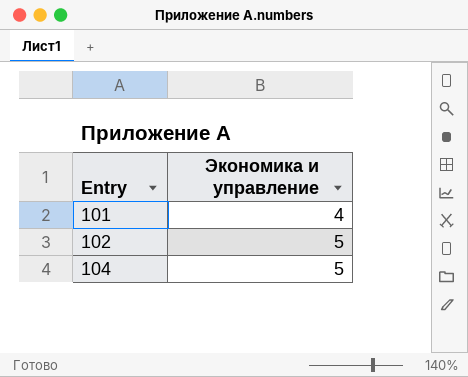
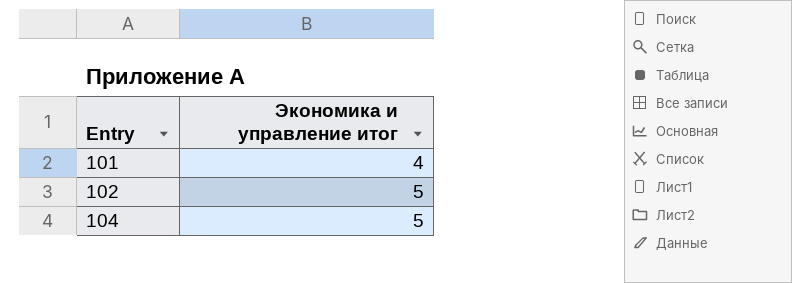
column name: Экономика и управление -> Экономика и управление итог

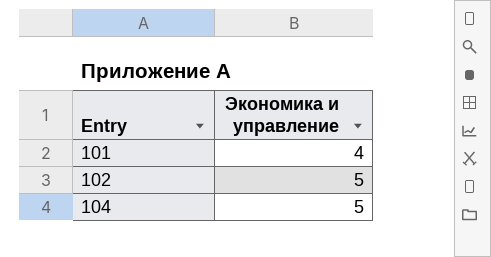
column name: Экономика и управление итог -> Экономика и управление

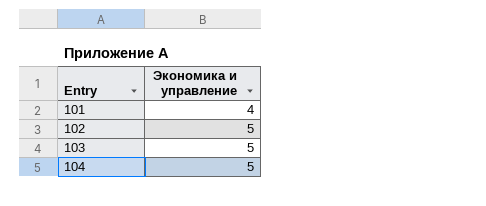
row 103: none -> 5

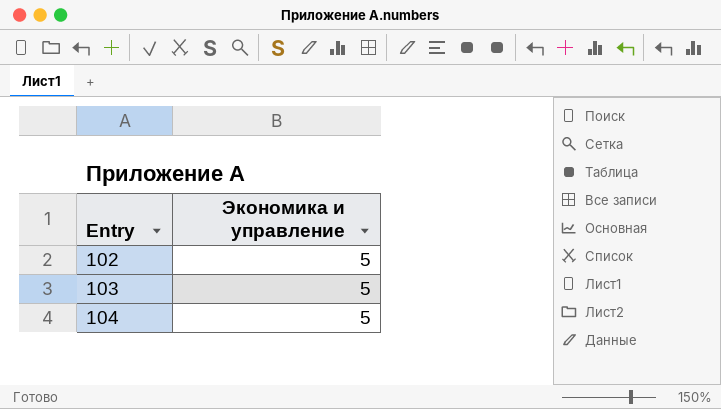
row 101: 4 -> none

